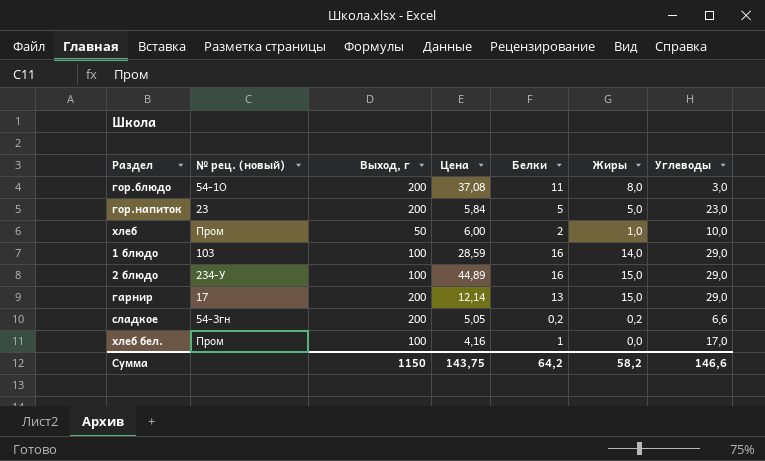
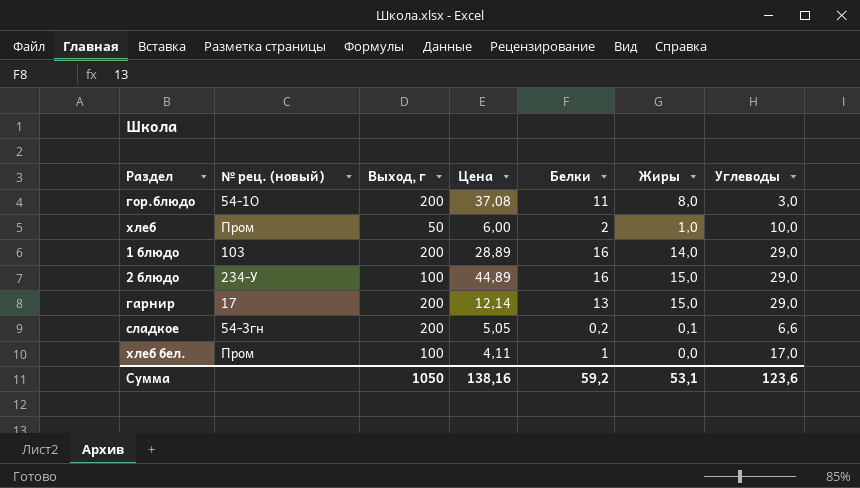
row гор.напиток: 23 | 200 | 5,84 | 5 | 5,0 | 23,0 -> none
1 блюдо | Выход, г: 100 -> 200
1 блюдо | Цена: 28,59 -> 28,89
сладкое | Жиры: 0,2 -> 0,1
хлеб бел. | Цена: 4,16 -> 4,11
Сумма | Выход, г: 1150 -> 1050
Сумма | Цена: 143,75 -> 138,16
Сумма | Белки: 64,2 -> 59,2
Сумма | Жиры: 58,2 -> 53,1
Сумма | Углеводы: 146,6 -> 123,6

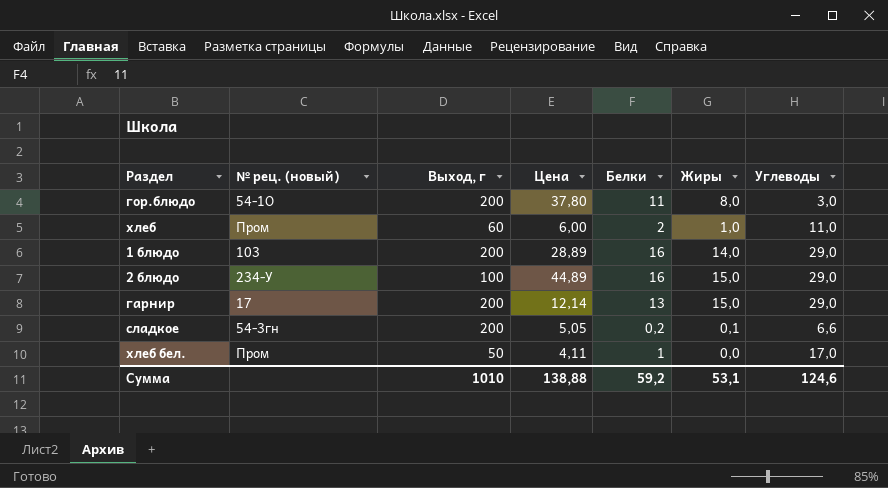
гор.блюдо | Цена: 37,08 -> 37,80
хлеб | Выход, г: 50 -> 60
хлеб | Углеводы: 10,0 -> 11,0
хлеб бел. | Выход, г: 100 -> 50
Сумма | Выход, г: 1050 -> 1010
Сумма | Цена: 138,16 -> 138,88
Сумма | Углеводы: 123,6 -> 124,6

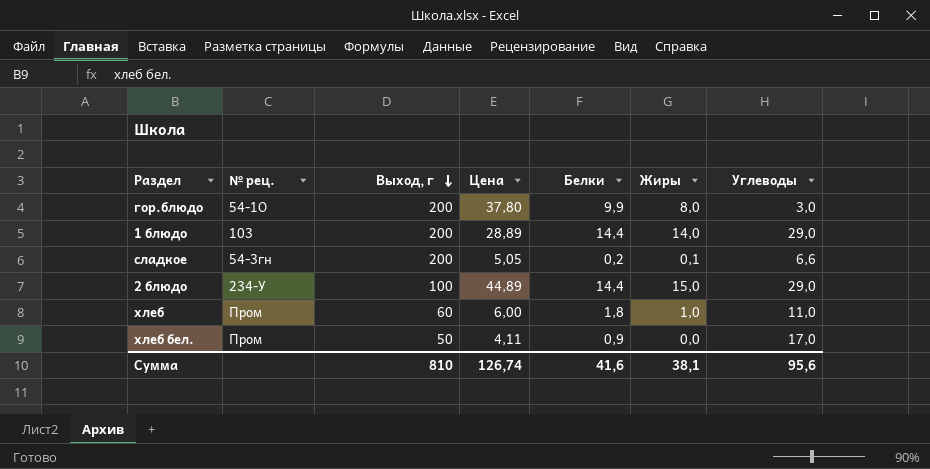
row order: none -> Выход, г descending
column name: № рец. (новый) -> № рец.
row гарнир: 17 | 200 | 12,14 | 13 | 15,0 | 29,0 -> none
гор.блюдо | Белки: 11 -> 9,9
1 блюдо | Белки: 16 -> 14,4
2 блюдо | Белки: 16 -> 14,4
хлеб | Белки: 2 -> 1,8
хлеб бел. | Белки: 1 -> 0,9
Сумма | Выход, г: 1010 -> 810
Сумма | Цена: 138,88 -> 126,74
Сумма | Белки: 59,2 -> 41,6
Сумма | Жиры: 53,1 -> 38,1
Сумма | Углеводы: 124,6 -> 95,6

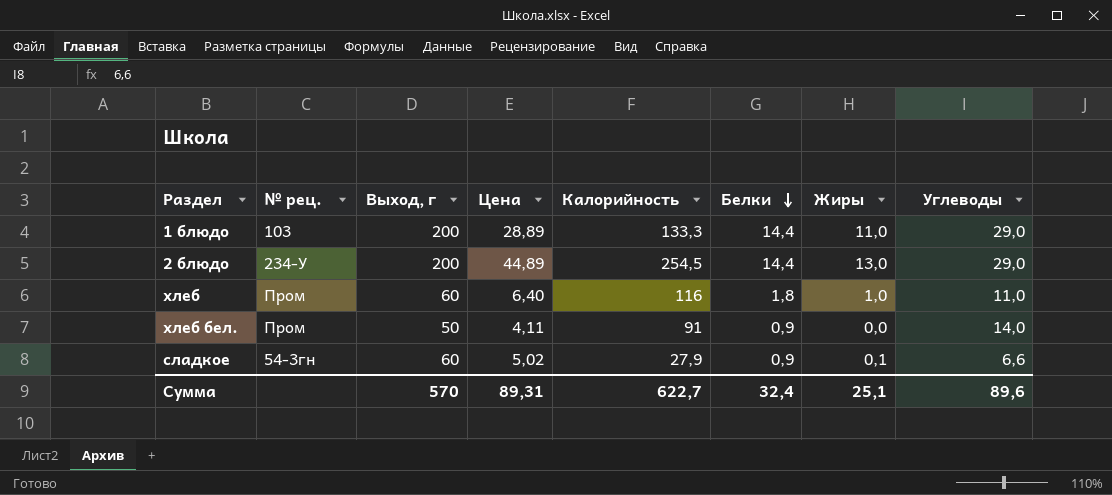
row order: Выход, г descending -> Белки descending
column Калорийность | position: none -> 5
row гор.блюдо: 54-1О | 200 | 37,80 | 9,9 | 8,0 | 3,0 -> none
1 блюдо | Жиры: 14,0 -> 11,0
2 блюдо | Выход, г: 100 -> 200
2 блюдо | Жиры: 15,0 -> 13,0
хлеб | Цена: 6,00 -> 6,40
хлеб бел. | Углеводы: 17,0 -> 14,0
сладкое | Выход, г: 200 -> 60
сладкое | Цена: 5,05 -> 5,02
сладкое | Белки: 0,2 -> 0,9
Сумма | Выход, г: 810 -> 570
Сумма | Цена: 126,74 -> 89,31
Сумма | Белки: 41,6 -> 32,4
Сумма | Жиры: 38,1 -> 25,1
Сумма | Углеводы: 95,6 -> 89,6

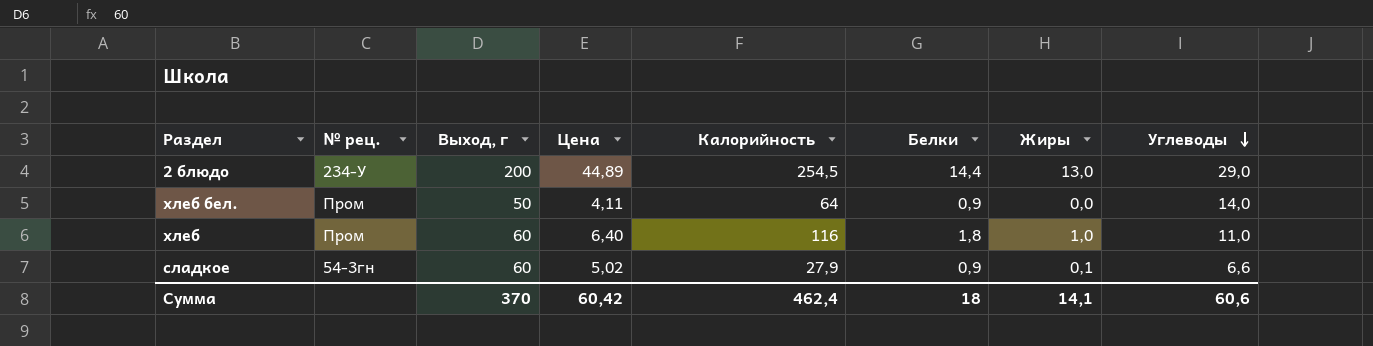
row order: Белки descending -> Углеводы descending
row 1 блюдо: 103 | 200 | 28,89 | 133,3 | 14,4 | 11,0 | 29,0 -> none
хлеб бел. | Калорийность: 91 -> 64
Сумма | Выход, г: 570 -> 370
Сумма | Цена: 89,31 -> 60,42
Сумма | Калорийность: 622,7 -> 462,4
Сумма | Белки: 32,4 -> 18
Сумма | Жиры: 25,1 -> 14,1
Сумма | Углеводы: 89,6 -> 60,6

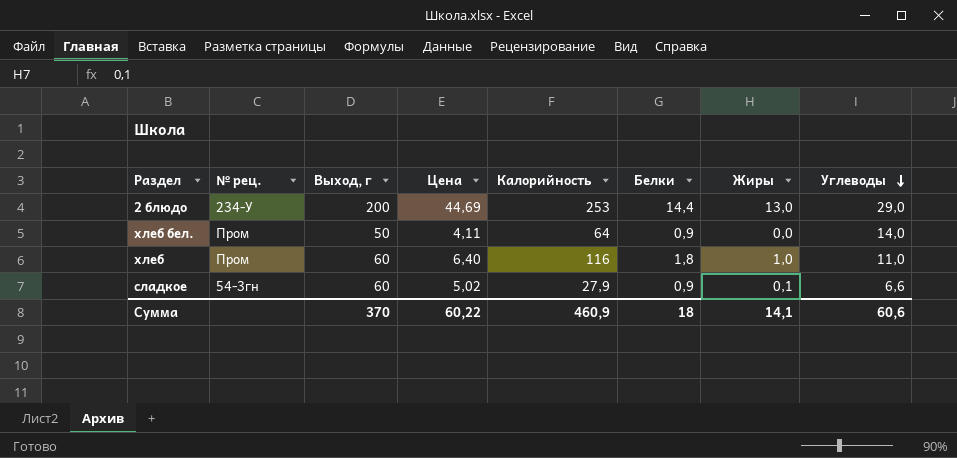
2 блюдо | Цена: 44,89 -> 44,69
2 блюдо | Калорийность: 254,5 -> 253
Сумма | Цена: 60,42 -> 60,22
Сумма | Калорийность: 462,4 -> 460,9

